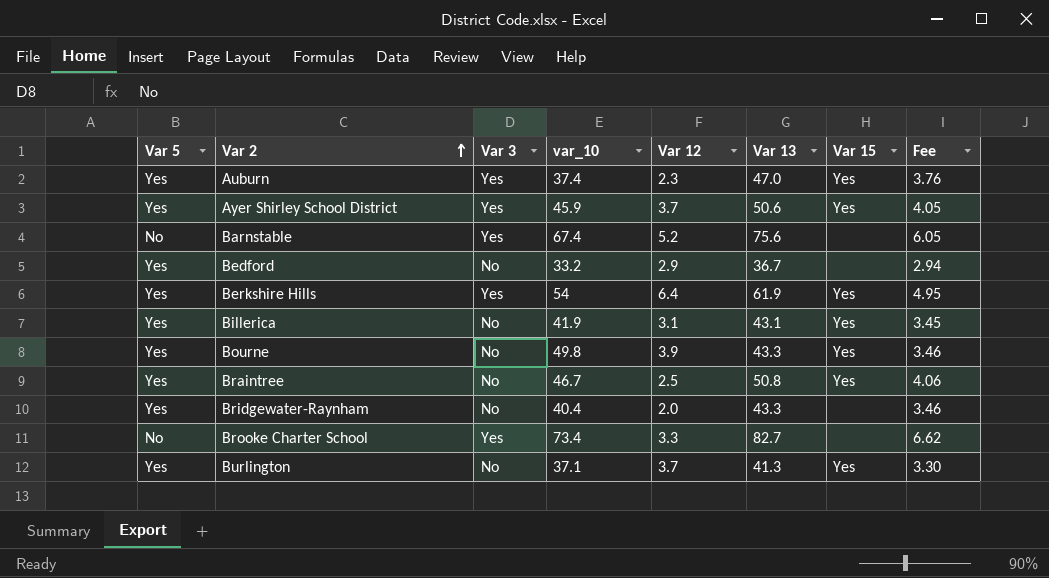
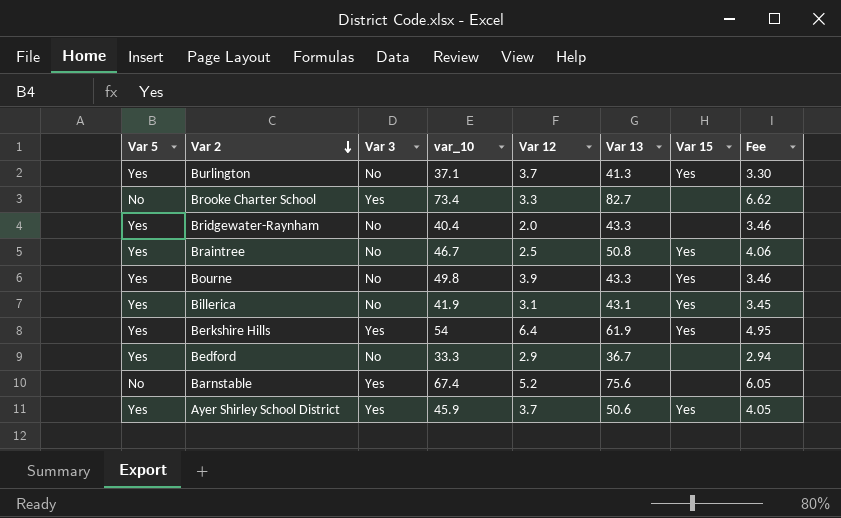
row order: Var 2 ascending -> Var 2 descending
row Auburn: Yes | Yes | 37.4 | 2.3 | 47.0 | Yes | 3.76 -> none
Bedford | var_10: 33.2 -> 33.3

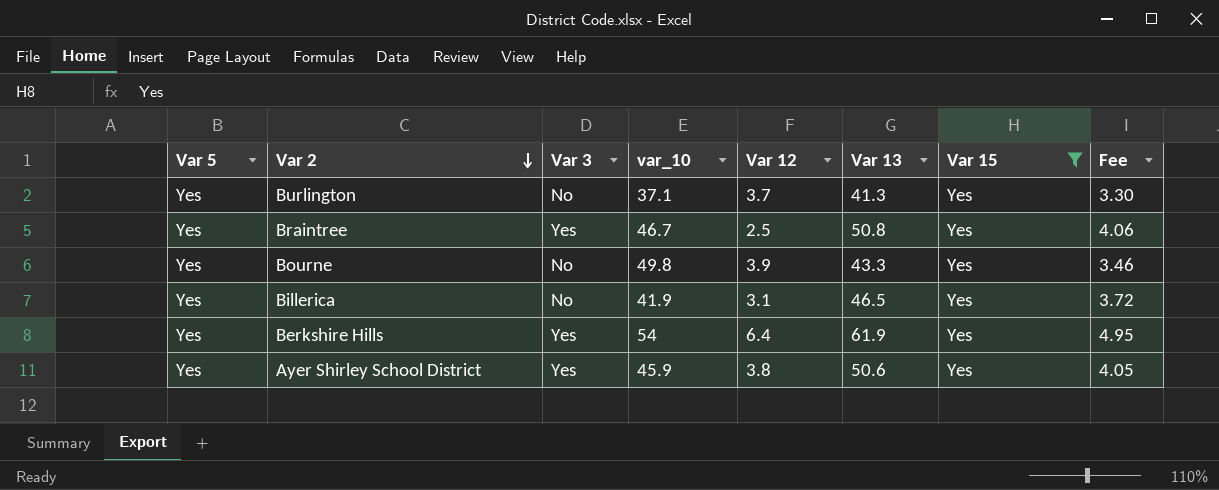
filter: none -> Var 15 = Yes
Braintree | Var 3: No -> Yes
Billerica | Var 13: 43.1 -> 46.5
Billerica | Fee: 3.45 -> 3.72
Ayer Shirley School District | Var 12: 3.7 -> 3.8

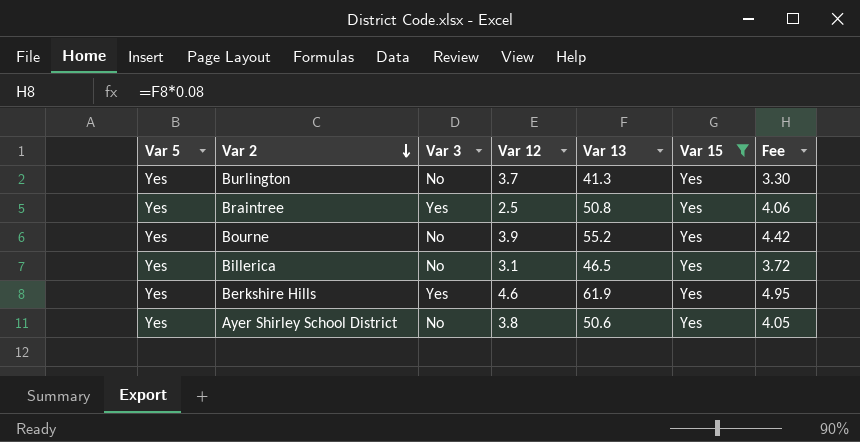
column var_10 | position: 4 -> none
Bourne | Var 13: 43.3 -> 55.2
Bourne | Fee: 3.46 -> 4.42
Berkshire Hills | Var 12: 6.4 -> 4.6
Ayer Shirley School District | Var 3: Yes -> No

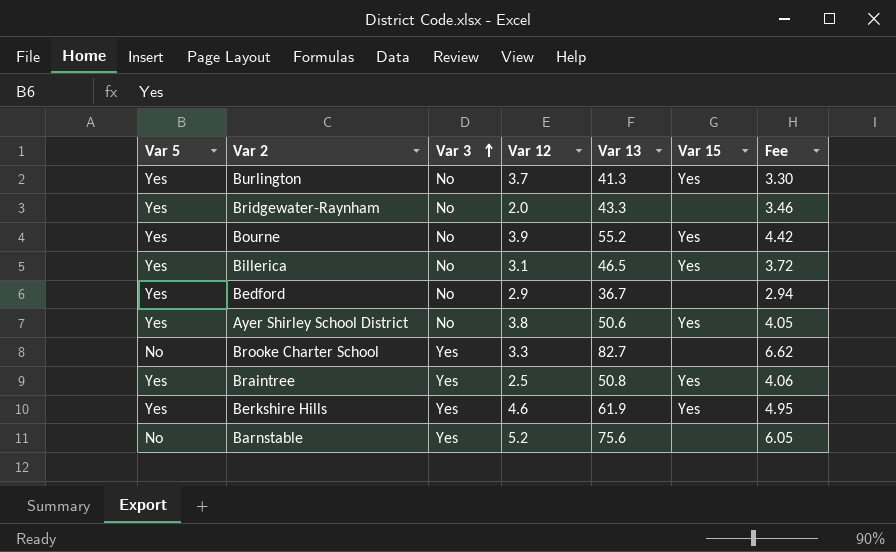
filter: Var 15 = Yes -> none
row order: Var 2 descending -> Var 3 ascending

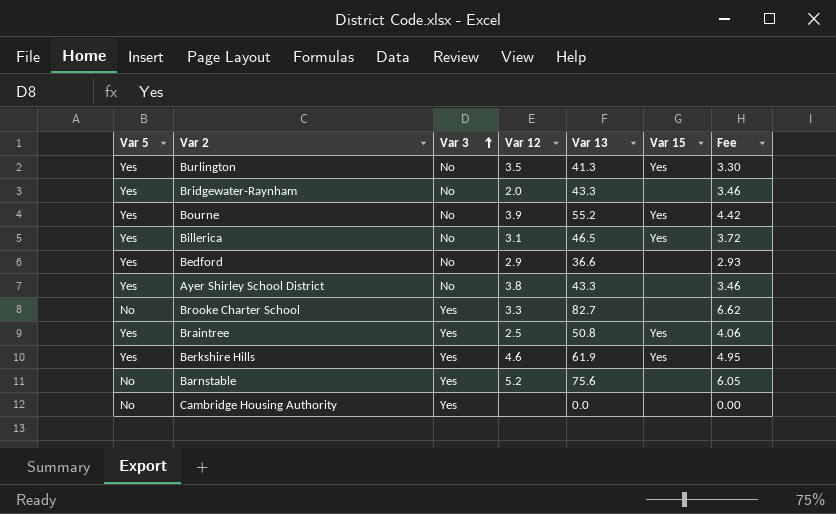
Burlington | Var 12: 3.7 -> 3.5
Bedford | Var 13: 36.7 -> 36.6
Bedford | Fee: 2.94 -> 2.93
Ayer Shirley School District | Var 13: 50.6 -> 43.3
Ayer Shirley School District | Var 15: Yes -> none
Ayer Shirley School District | Fee: 4.05 -> 3.46
row Cambridge Housing Authority: none -> No | Yes | none | 0.0 | none | 0.00

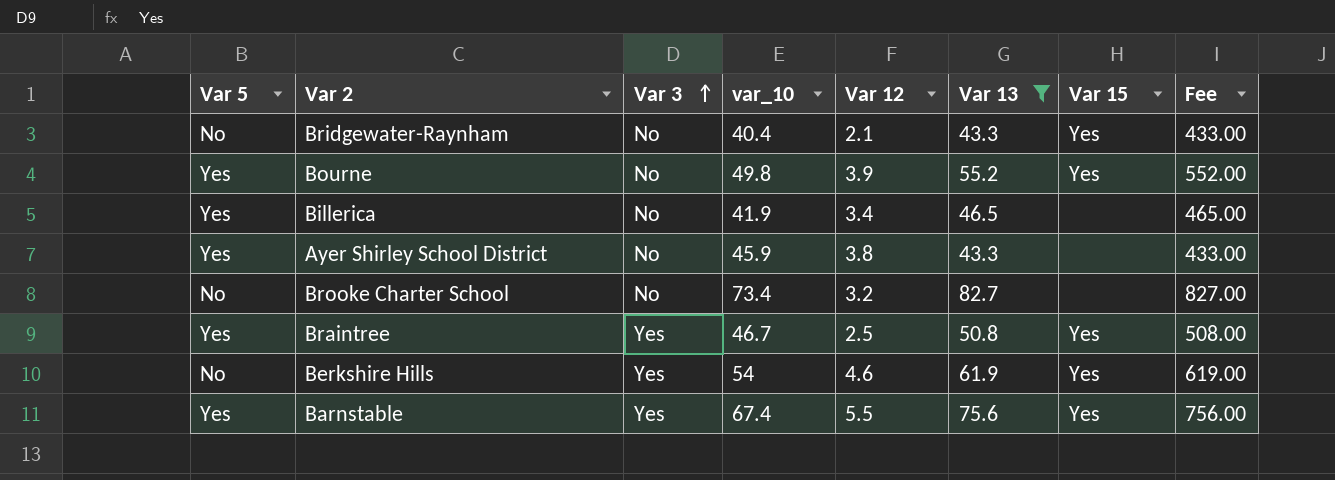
filter: none -> Var 13 >= 43.3
column var_10 | position: none -> 4
column Fee | formula: [Var 13] * 0.08 -> [Var 13] * 10
Bridgewater-Raynham | Var 5: Yes -> No
Bridgewater-Raynham | Var 12: 2.0 -> 2.1
Bridgewater-Raynham | Var 15: none -> Yes
Billerica | Var 12: 3.1 -> 3.4
Billerica | Var 15: Yes -> none
Brooke Charter School | Var 3: Yes -> No
Brooke Charter School | Var 12: 3.3 -> 3.2
Berkshire Hills | Var 5: Yes -> No
Barnstable | Var 5: No -> Yes
Barnstable | Var 12: 5.2 -> 5.5
Barnstable | Var 15: none -> Yes

